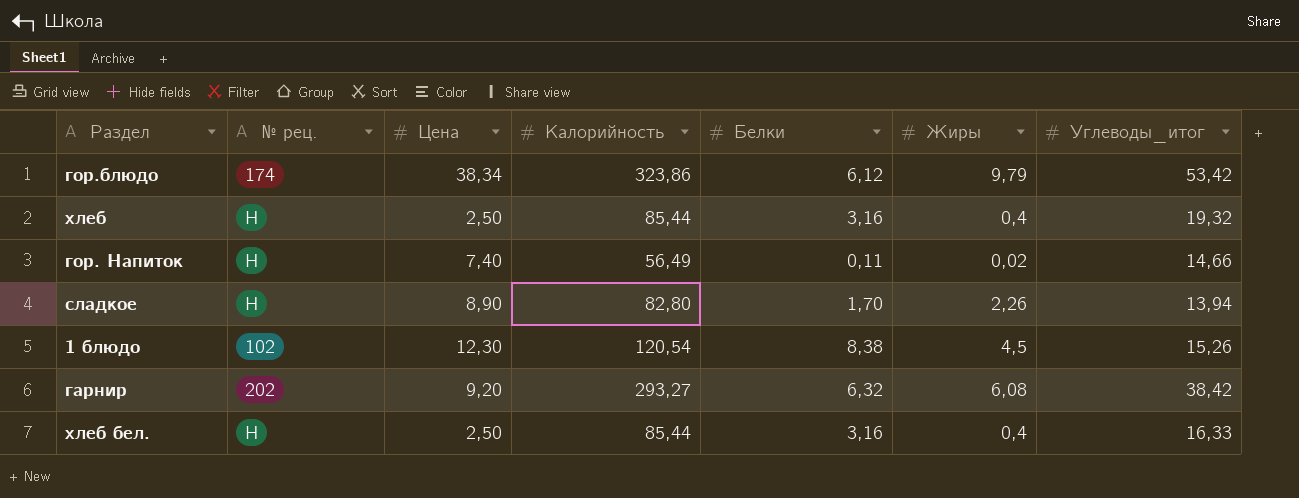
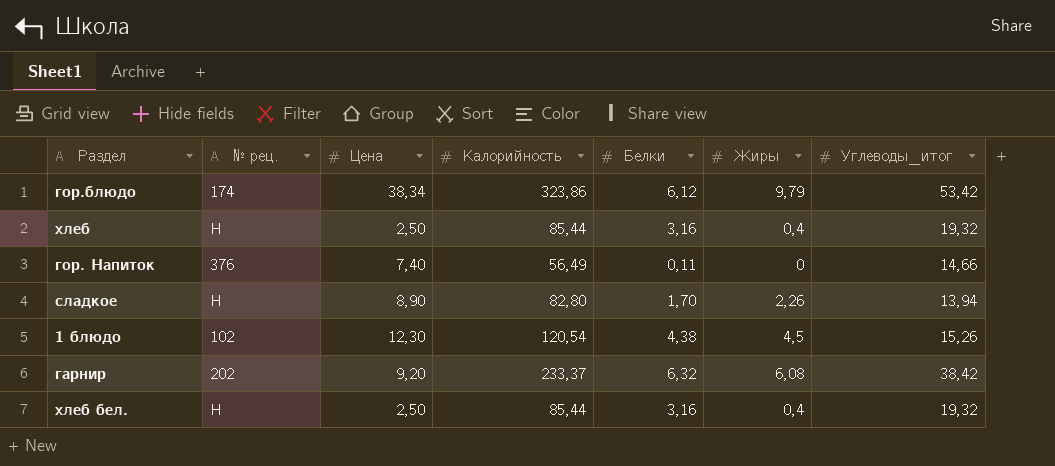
гор. Напиток | № рец.: Н -> 376
гор. Напиток | Жиры: 0,02 -> 0
1 блюдо | Белки: 8,38 -> 4,38
гарнир | Калорийность: 293,27 -> 233,37
хлеб бел. | Углеводы_итог: 16,33 -> 19,32

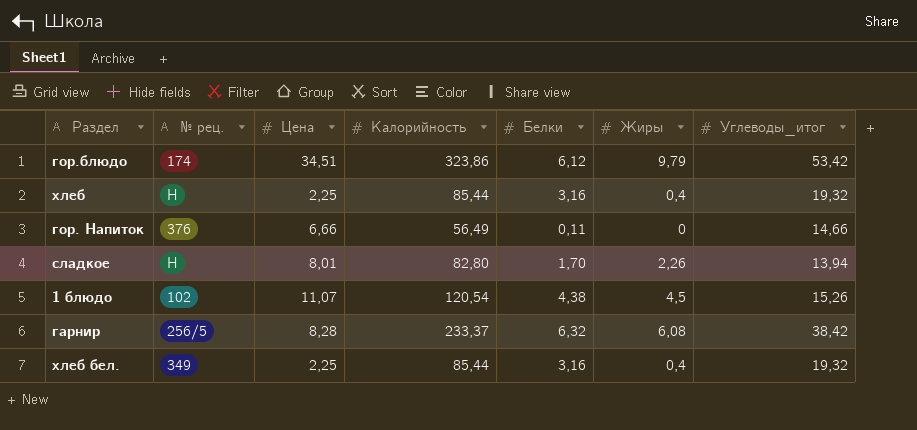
гор.блюдо | Цена: 38,34 -> 34,51
хлеб | Цена: 2,50 -> 2,25
гор. Напиток | Цена: 7,40 -> 6,66
сладкое | Цена: 8,90 -> 8,01
1 блюдо | Цена: 12,30 -> 11,07
гарнир | № рец.: 202 -> 256/5
гарнир | Цена: 9,20 -> 8,28
хлеб бел. | № рец.: Н -> 349
хлеб бел. | Цена: 2,50 -> 2,25

